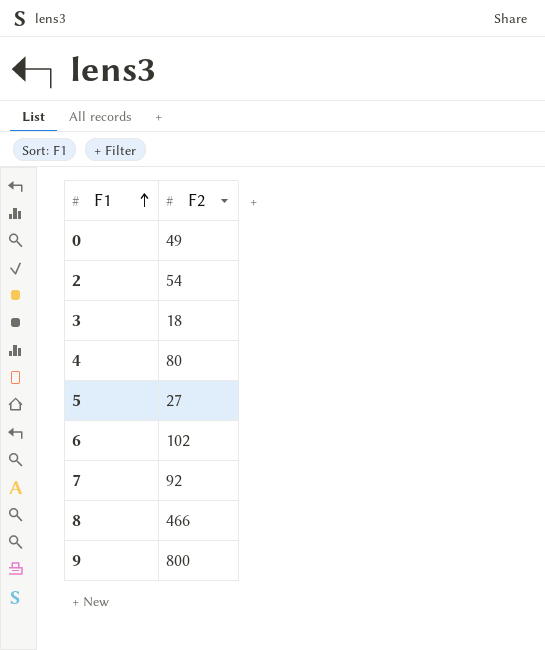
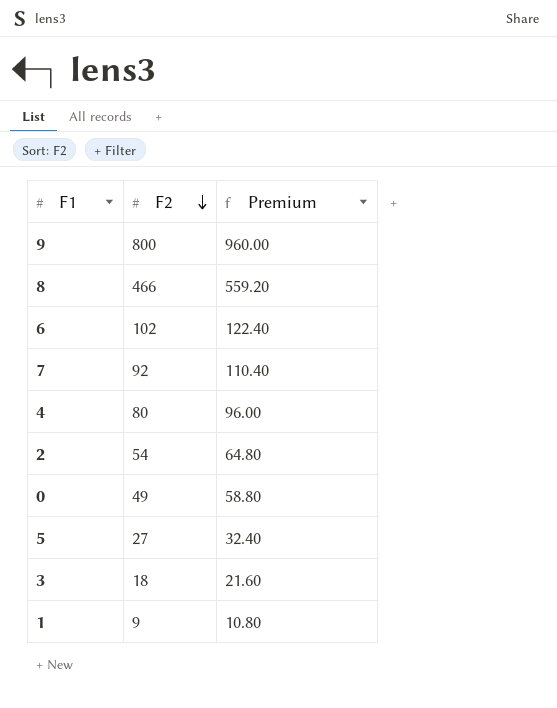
row order: F1 ascending -> F2 descending
column Premium | formula: none -> [F2] * 1.2
row 1: none -> 9 | 10.80

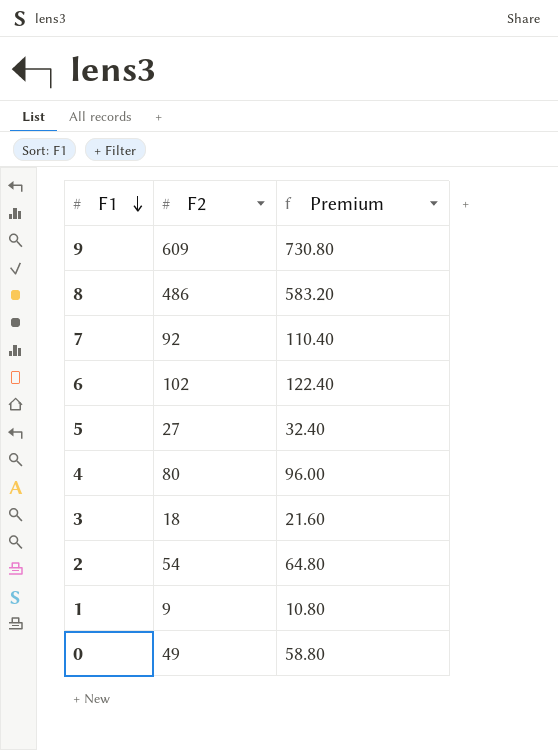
row order: F2 descending -> F1 descending
9 | F2: 800 -> 609
9 | Premium: 960.00 -> 730.80
8 | F2: 466 -> 486
8 | Premium: 559.20 -> 583.20

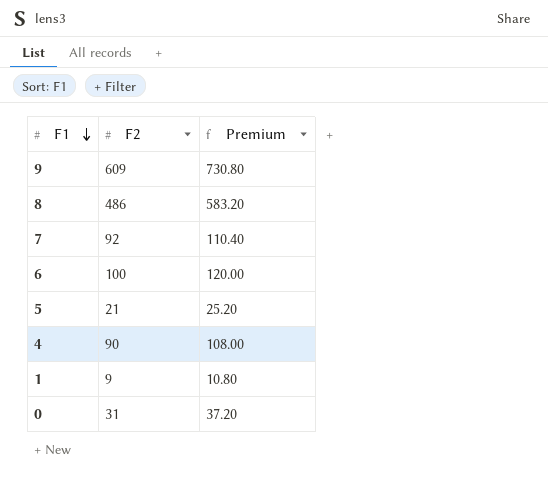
row 3: 18 | 21.60 -> none
row 2: 54 | 64.80 -> none
6 | F2: 102 -> 100
6 | Premium: 122.40 -> 120.00
5 | F2: 27 -> 21
5 | Premium: 32.40 -> 25.20
4 | F2: 80 -> 90
4 | Premium: 96.00 -> 108.00
0 | F2: 49 -> 31
0 | Premium: 58.80 -> 37.20

